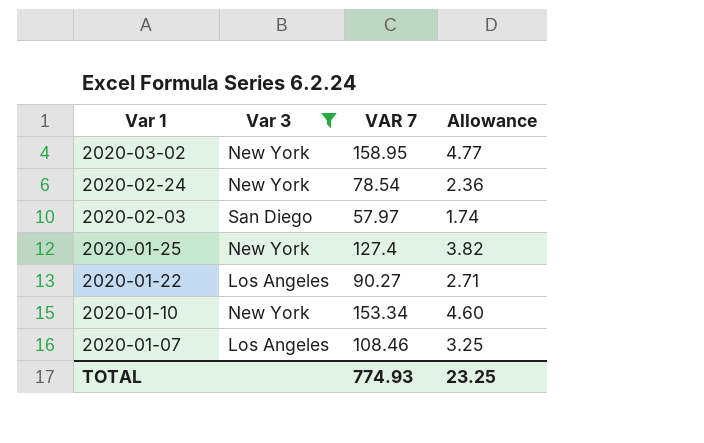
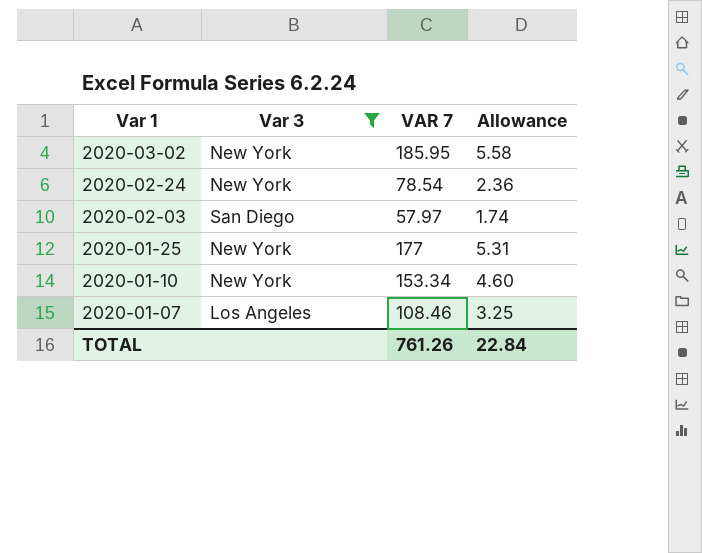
row 2020-01-22: Los Angeles | 90.27 | 2.71 -> none
2020-03-02 | VAR 7: 158.95 -> 185.95
2020-03-02 | Allowance: 4.77 -> 5.58
2020-01-25 | VAR 7: 127.4 -> 177
2020-01-25 | Allowance: 3.82 -> 5.31
TOTAL | VAR 7: 774.93 -> 761.26
TOTAL | Allowance: 23.25 -> 22.84

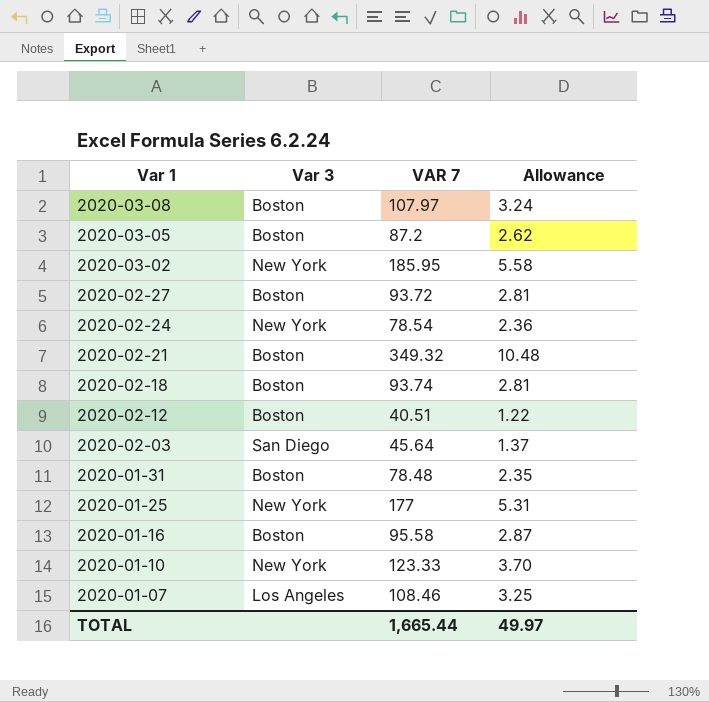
filter: Var 3 != Boston -> none
2020-02-03 | VAR 7: 57.97 -> 45.64
2020-02-03 | Allowance: 1.74 -> 1.37
2020-01-10 | VAR 7: 153.34 -> 123.33
2020-01-10 | Allowance: 4.60 -> 3.70
TOTAL | VAR 7: 761.26 -> 1,665.44
TOTAL | Allowance: 22.84 -> 49.97

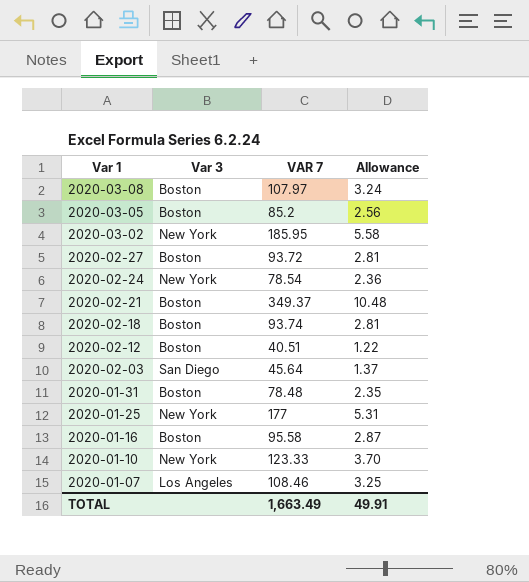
2020-03-05 | VAR 7: 87.2 -> 85.2
2020-03-05 | Allowance: 2.62 -> 2.56
2020-02-21 | VAR 7: 349.32 -> 349.37
TOTAL | VAR 7: 1,665.44 -> 1,663.49
TOTAL | Allowance: 49.97 -> 49.91

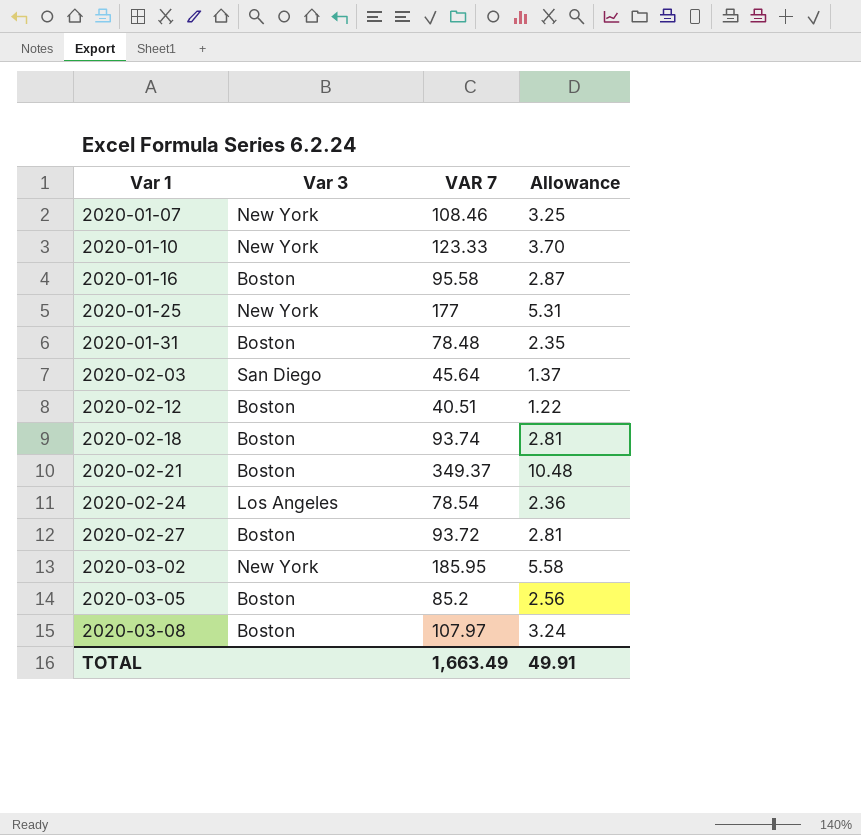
row order: Var 1 descending -> Var 1 ascending
2020-01-07 | Var 3: Los Angeles -> New York
2020-02-24 | Var 3: New York -> Los Angeles

